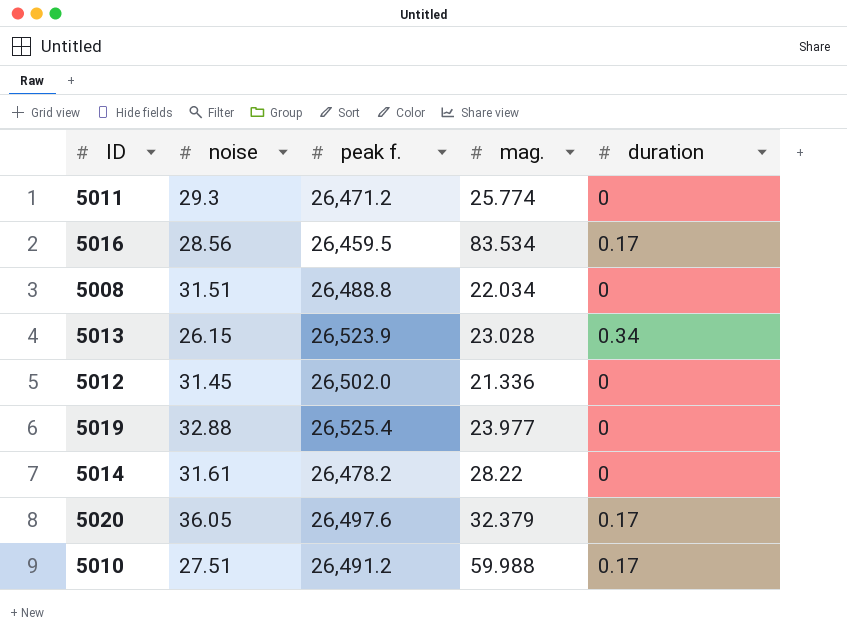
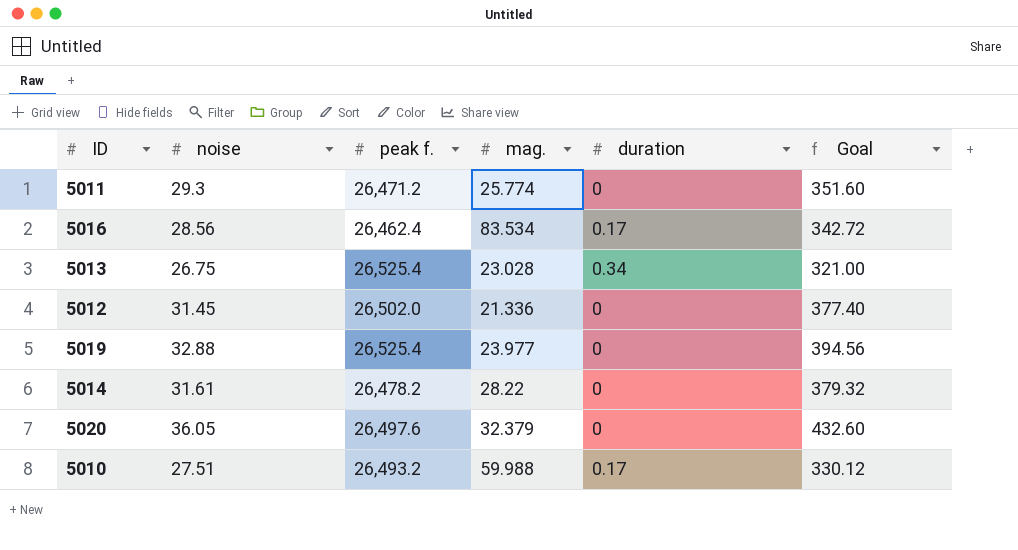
column Goal | formula: none -> [noise] * 12
row 5008: 31.51 | 26,488.8 | 22.034 | 0 -> none
5016 | peak f.: 26,459.5 -> 26,462.4
5013 | noise: 26.15 -> 26.75
5013 | peak f.: 26,523.9 -> 26,525.4
5020 | duration: 0.17 -> 0
5010 | peak f.: 26,491.2 -> 26,493.2

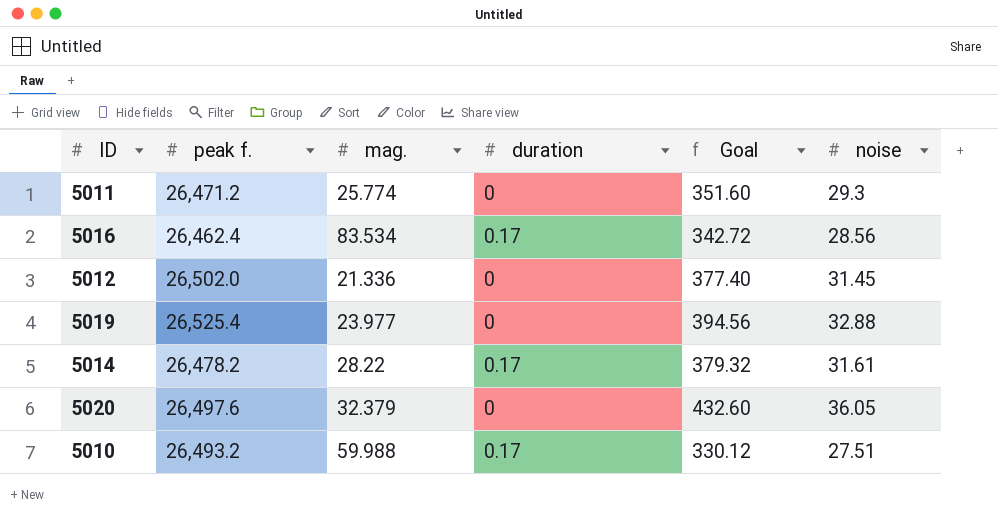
column noise | position: 2 -> 6
row 5013: 26.75 | 26,525.4 | 23.028 | 0.34 | 321.00 -> none
5014 | duration: 0 -> 0.17

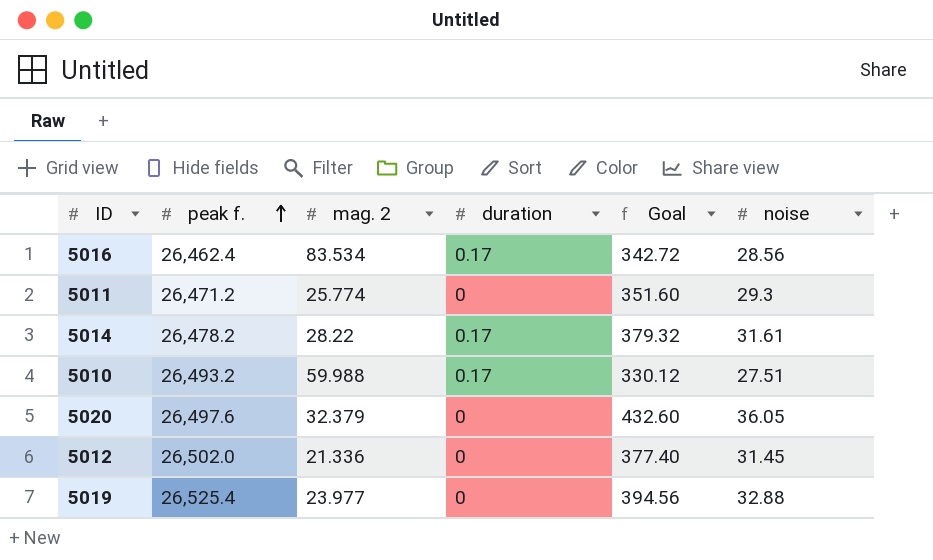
row order: none -> peak f. ascending
column name: mag. -> mag. 2

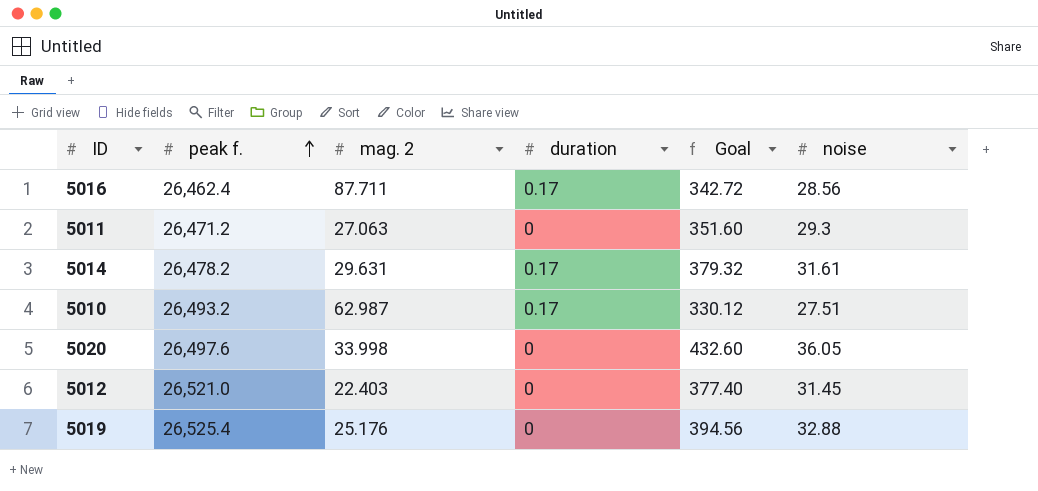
5016 | mag. 2: 83.534 -> 87.711
5011 | mag. 2: 25.774 -> 27.063
5014 | mag. 2: 28.22 -> 29.631
5010 | mag. 2: 59.988 -> 62.987
5020 | mag. 2: 32.379 -> 33.998
5012 | peak f.: 26,502.0 -> 26,521.0
5012 | mag. 2: 21.336 -> 22.403
5019 | mag. 2: 23.977 -> 25.176

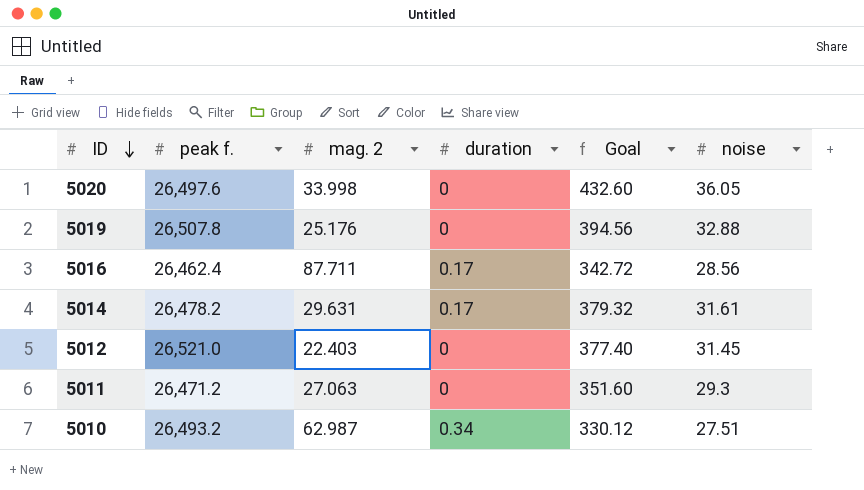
row order: peak f. ascending -> ID descending
5019 | peak f.: 26,525.4 -> 26,507.8
5010 | duration: 0.17 -> 0.34

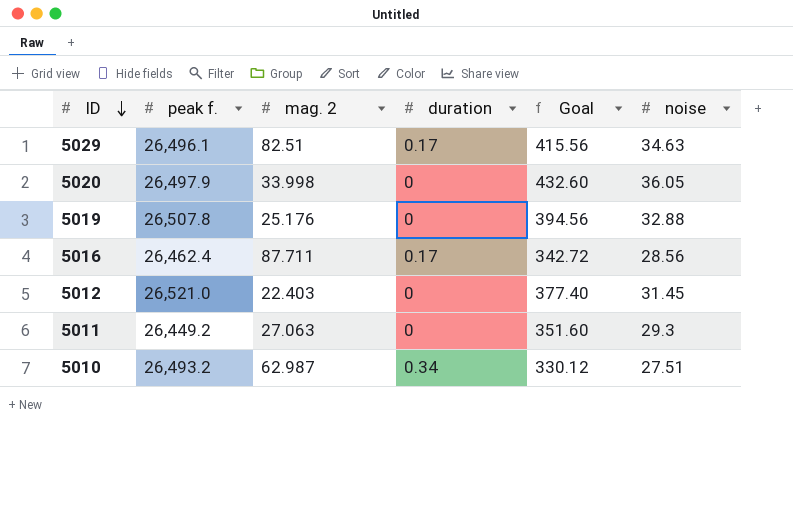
row 5014: 26,478.2 | 29.631 | 0.17 | 379.32 | 31.61 -> none
row 5029: none -> 26,496.1 | 82.51 | 0.17 | 415.56 | 34.63
5020 | peak f.: 26,497.6 -> 26,497.9
5011 | peak f.: 26,471.2 -> 26,449.2

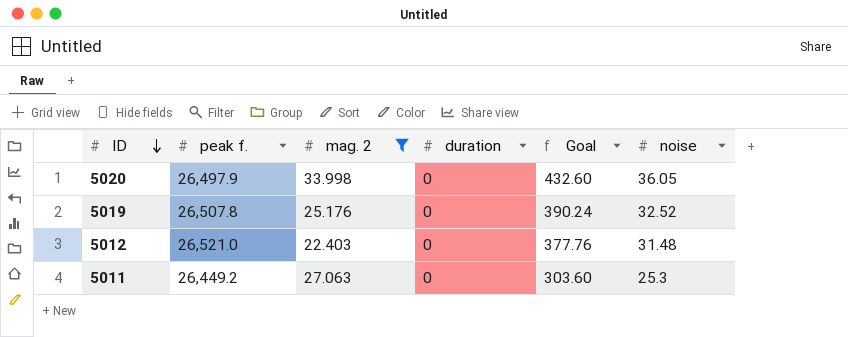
filter: none -> mag. 2 <= 33.998
5019 | Goal: 394.56 -> 390.24
5019 | noise: 32.88 -> 32.52
5012 | Goal: 377.40 -> 377.76
5012 | noise: 31.45 -> 31.48
5011 | Goal: 351.60 -> 303.60
5011 | noise: 29.3 -> 25.3

